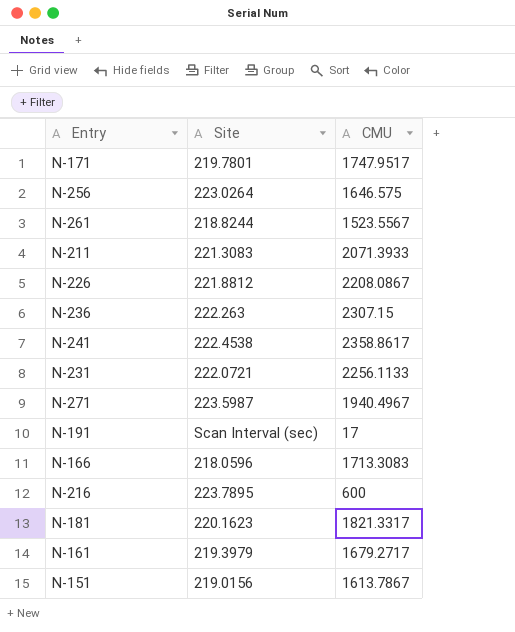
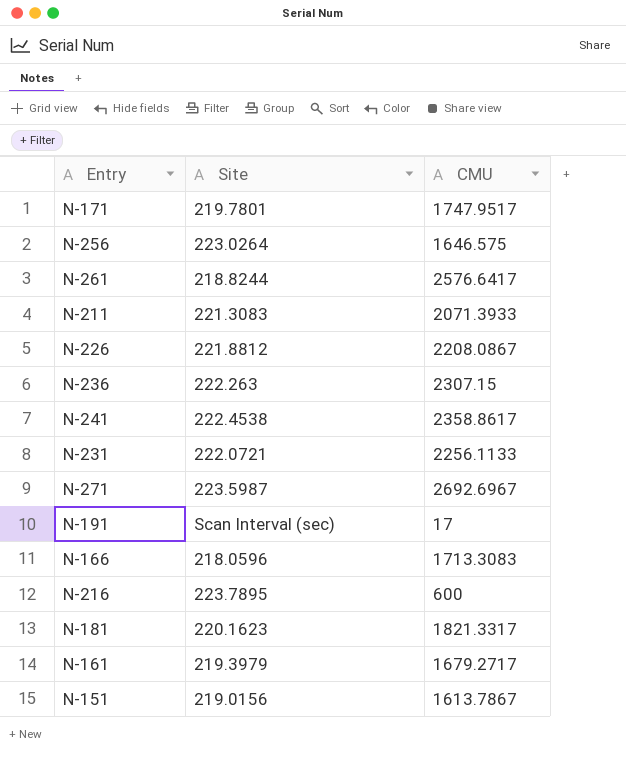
N-261 | CMU: 1523.5567 -> 2576.6417
N-271 | CMU: 1940.4967 -> 2692.6967

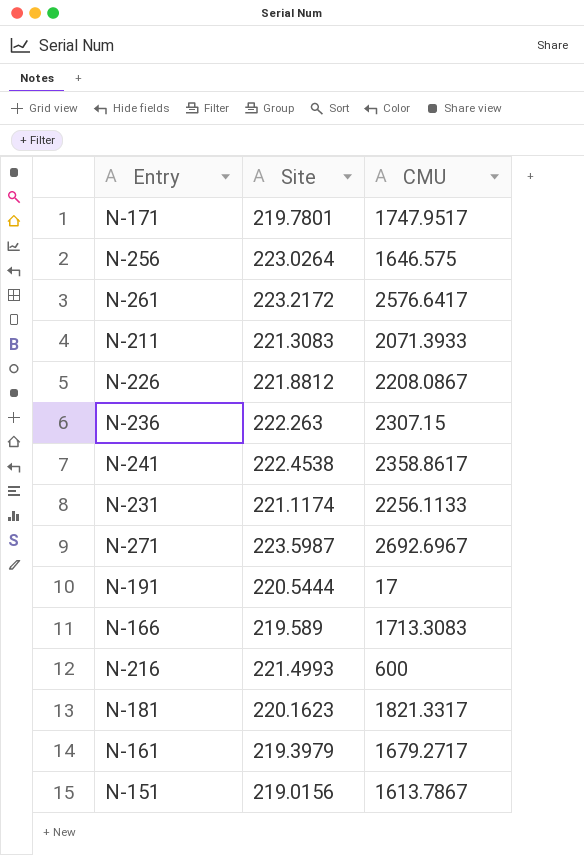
N-261 | Site: 218.8244 -> 223.2172
N-231 | Site: 222.0721 -> 221.1174
N-191 | Site: Scan Interval (sec) -> 220.5444
N-166 | Site: 218.0596 -> 219.589
N-216 | Site: 223.7895 -> 221.4993

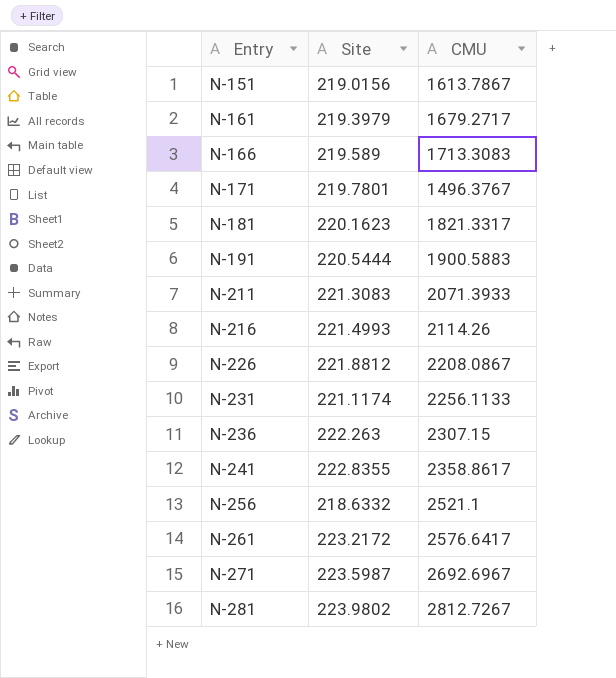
row order: none -> Entry ascending
N-171 | CMU: 1747.9517 -> 1496.3767
N-191 | CMU: 17 -> 1900.5883
N-216 | CMU: 600 -> 2114.26
N-241 | Site: 222.4538 -> 222.8355
N-256 | Site: 223.0264 -> 218.6332
N-256 | CMU: 1646.575 -> 2521.1
row N-281: none -> 223.9802 | 2812.7267

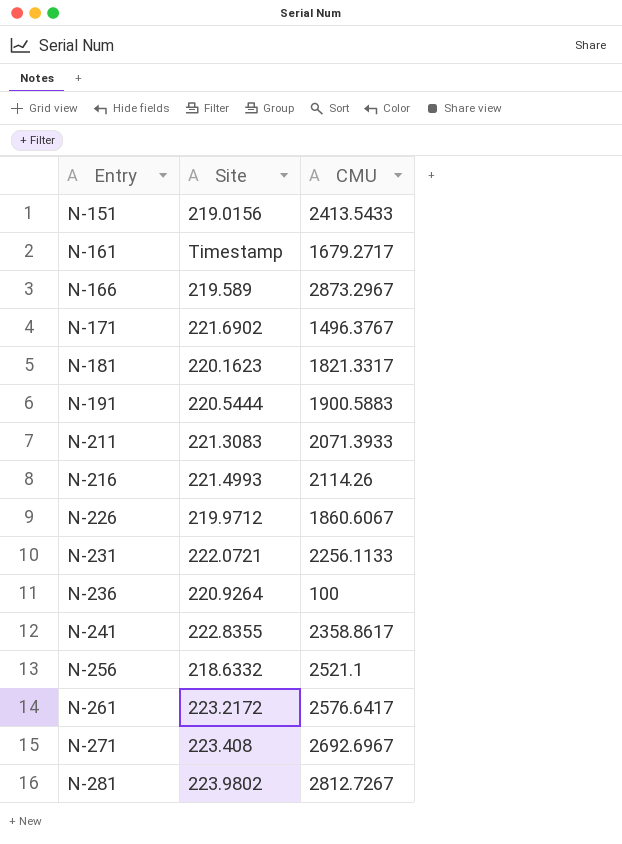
N-151 | CMU: 1613.7867 -> 2413.5433
N-161 | Site: 219.3979 -> Timestamp
N-166 | CMU: 1713.3083 -> 2873.2967
N-171 | Site: 219.7801 -> 221.6902
N-226 | Site: 221.8812 -> 219.9712
N-226 | CMU: 2208.0867 -> 1860.6067
N-231 | Site: 221.1174 -> 222.0721
N-236 | Site: 222.263 -> 220.9264
N-236 | CMU: 2307.15 -> 100
N-271 | Site: 223.5987 -> 223.408

